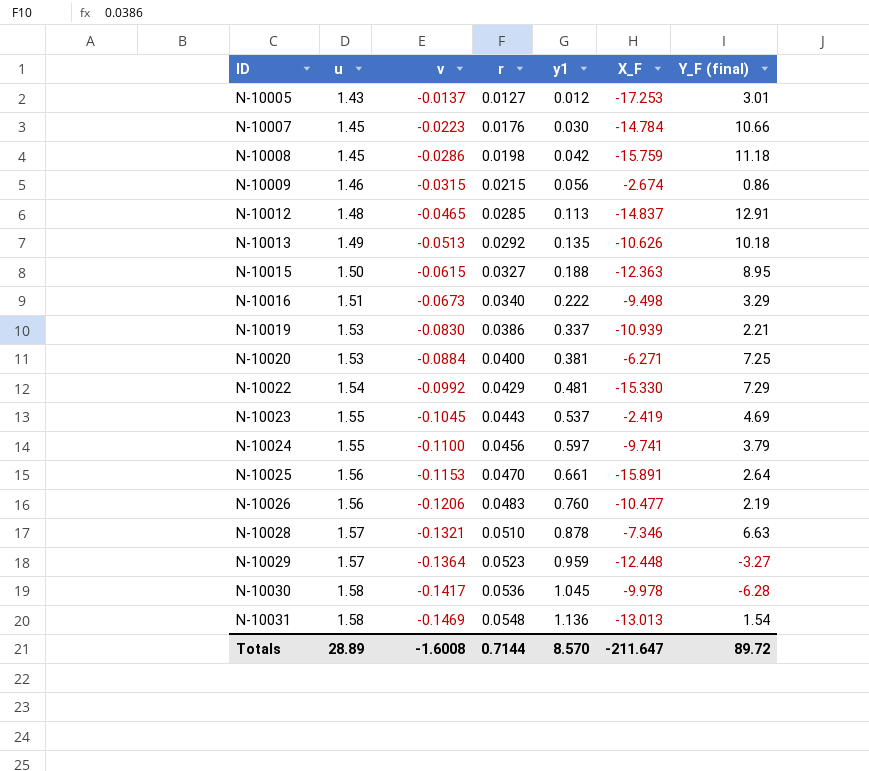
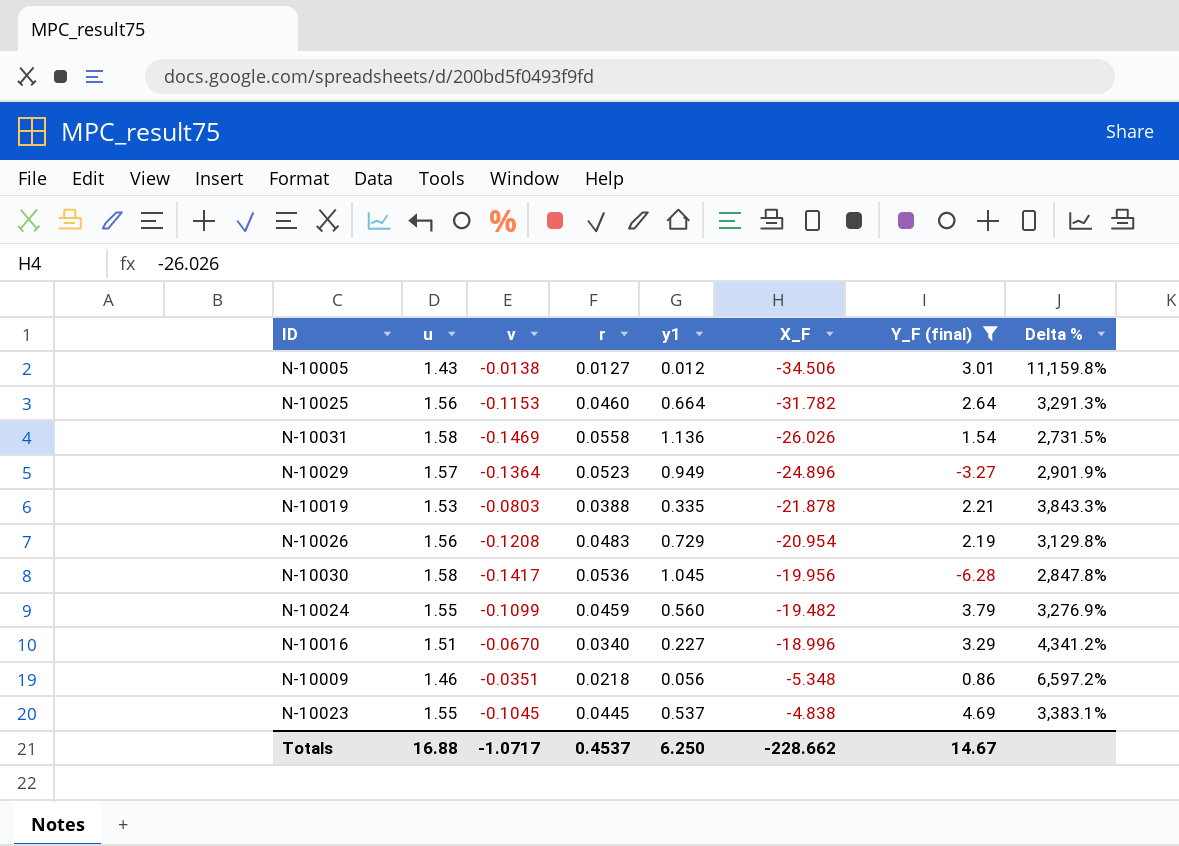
filter: none -> Y_F (final) <= 4.69
row order: ID ascending -> X_F ascending
column Delta % | formula: none -> ([u] - [r]) / [r]
N-10005 | v: -0.0137 -> -0.0138
N-10005 | X_F: -17.253 -> -34.506
N-10025 | r: 0.0470 -> 0.0460
N-10025 | y1: 0.661 -> 0.664
N-10025 | X_F: -15.891 -> -31.782
N-10031 | r: 0.0548 -> 0.0558
N-10031 | X_F: -13.013 -> -26.026
N-10029 | y1: 0.959 -> 0.949
N-10029 | X_F: -12.448 -> -24.896
N-10019 | v: -0.0830 -> -0.0803
N-10019 | r: 0.0386 -> 0.0388
N-10019 | y1: 0.337 -> 0.335
N-10019 | X_F: -10.939 -> -21.878
N-10026 | v: -0.1206 -> -0.1208
N-10026 | y1: 0.760 -> 0.729
N-10026 | X_F: -10.477 -> -20.954
N-10030 | X_F: -9.978 -> -19.956
N-10024 | v: -0.1100 -> -0.1099
N-10024 | r: 0.0456 -> 0.0459
N-10024 | y1: 0.597 -> 0.560
N-10024 | X_F: -9.741 -> -19.482
N-10016 | v: -0.0673 -> -0.0670
N-10016 | y1: 0.222 -> 0.227
N-10016 | X_F: -9.498 -> -18.996
N-10009 | v: -0.0315 -> -0.0351
N-10009 | r: 0.0215 -> 0.0218
N-10009 | X_F: -2.674 -> -5.348
N-10023 | r: 0.0443 -> 0.0445
N-10023 | X_F: -2.419 -> -4.838
Totals | u: 28.89 -> 16.88
Totals | v: -1.6008 -> -1.0717
Totals | r: 0.7144 -> 0.4537
Totals | y1: 8.570 -> 6.250
Totals | X_F: -211.647 -> -228.662
Totals | Y_F (final): 89.72 -> 14.67

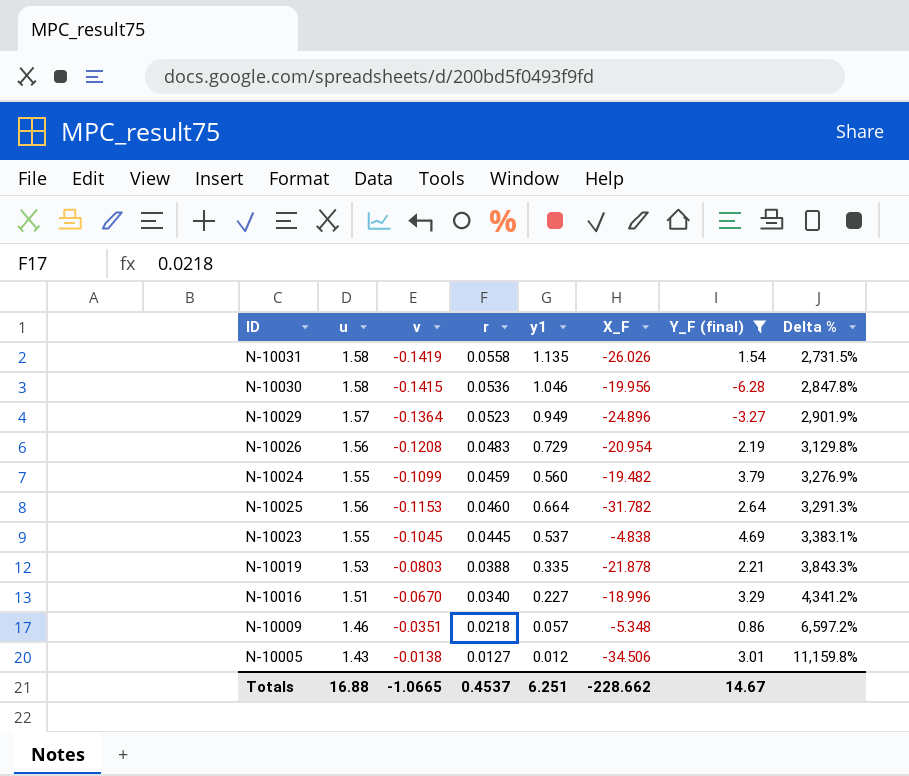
row order: X_F ascending -> Delta % ascending
N-10031 | v: -0.1469 -> -0.1419
N-10031 | y1: 1.136 -> 1.135
N-10030 | v: -0.1417 -> -0.1415
N-10030 | y1: 1.045 -> 1.046
N-10009 | y1: 0.056 -> 0.057
Totals | v: -1.0717 -> -1.0665
Totals | y1: 6.250 -> 6.251

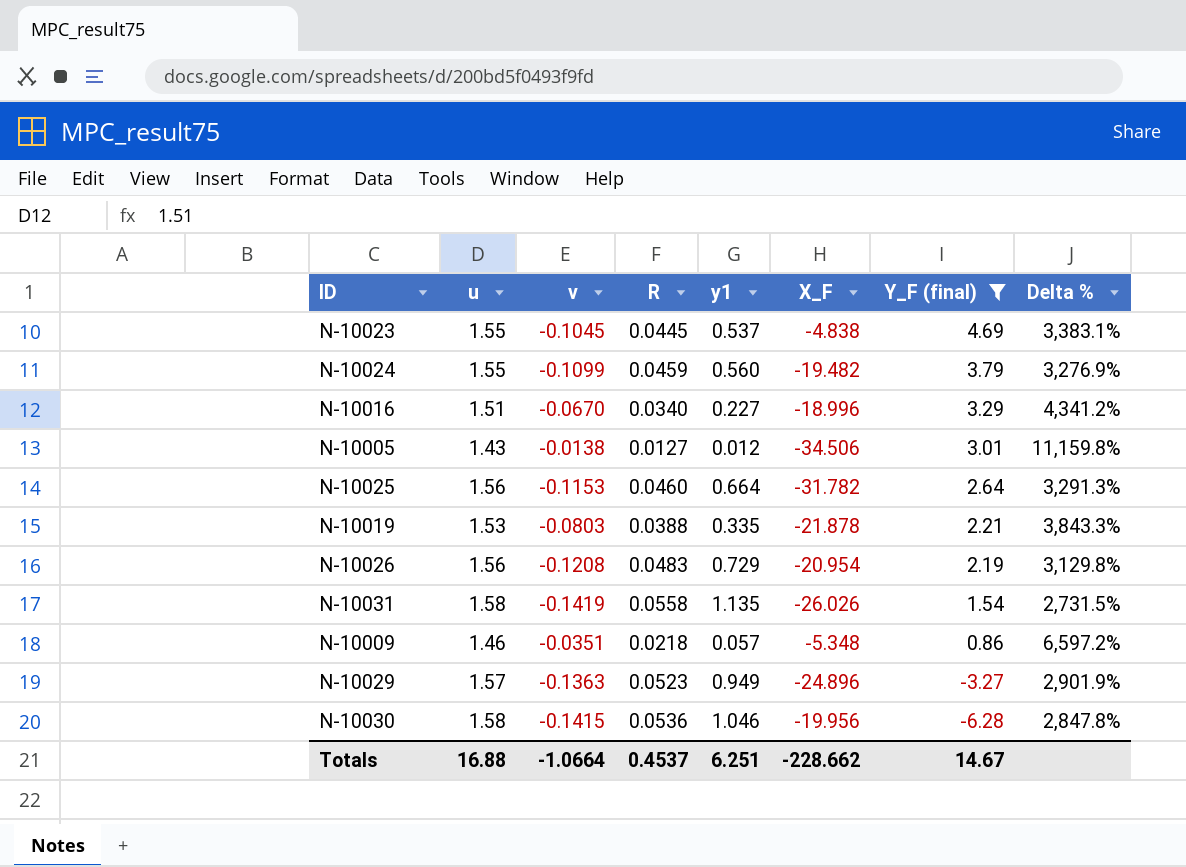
row order: Delta % ascending -> Y_F (final) descending
column name: r -> R
N-10029 | v: -0.1364 -> -0.1363
Totals | v: -1.0665 -> -1.0664

